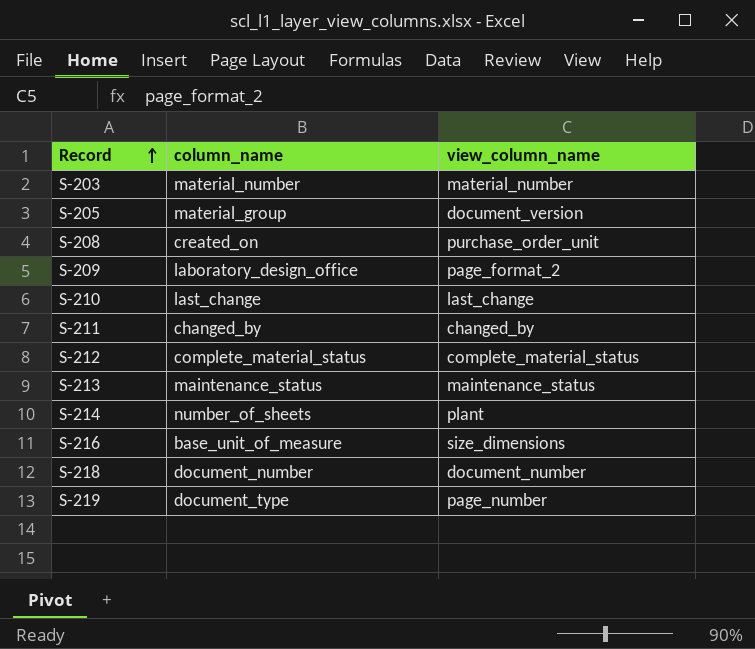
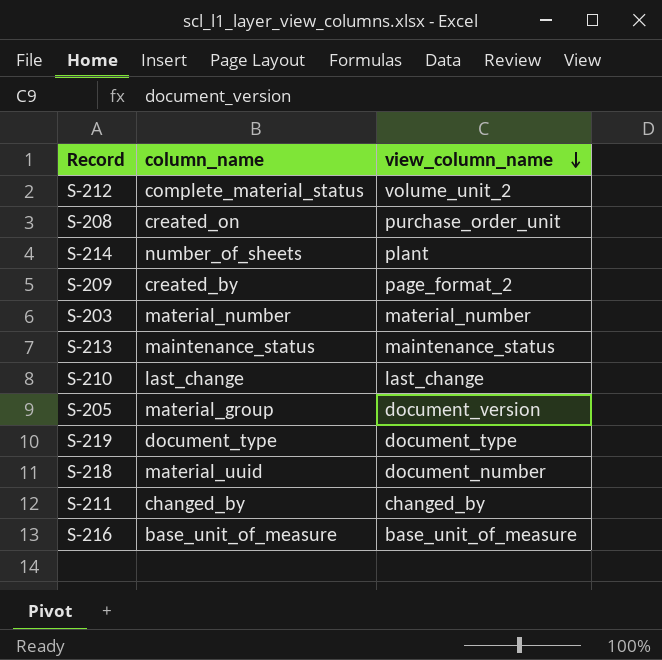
row order: Record ascending -> view_column_name descending
S-212 | view_column_name: complete_material_status -> volume_unit_2
S-209 | column_name: laboratory_design_office -> created_by
S-219 | view_column_name: page_number -> document_type
S-218 | column_name: document_number -> material_uuid
S-216 | view_column_name: size_dimensions -> base_unit_of_measure

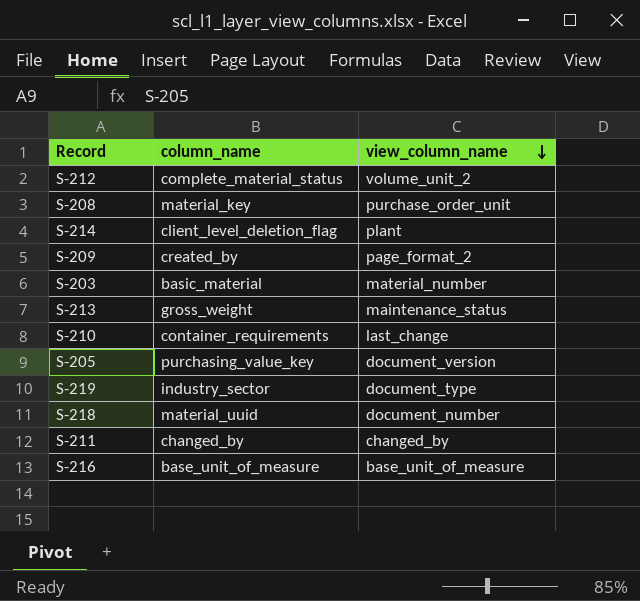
S-208 | column_name: created_on -> material_key
S-214 | column_name: number_of_sheets -> client_level_deletion_flag
S-203 | column_name: material_number -> basic_material
S-213 | column_name: maintenance_status -> gross_weight
S-210 | column_name: last_change -> container_requirements
S-205 | column_name: material_group -> purchasing_value_key
S-219 | column_name: document_type -> industry_sector

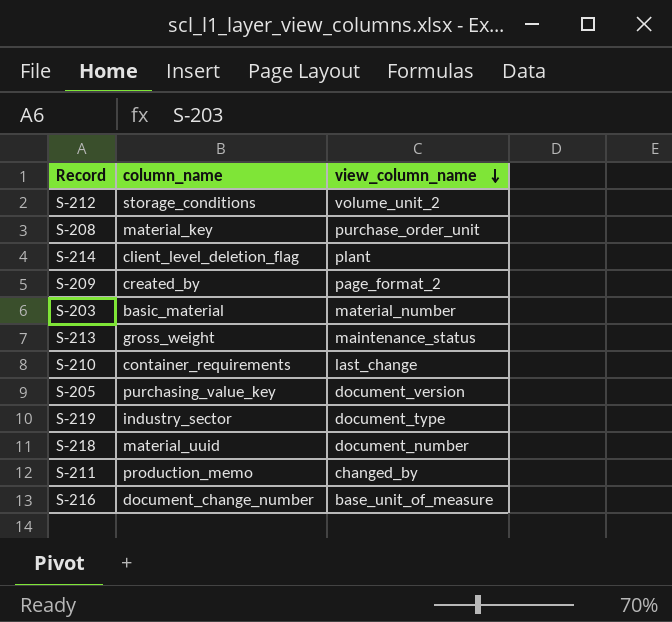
S-212 | column_name: complete_material_status -> storage_conditions
S-211 | column_name: changed_by -> production_memo
S-216 | column_name: base_unit_of_measure -> document_change_number

